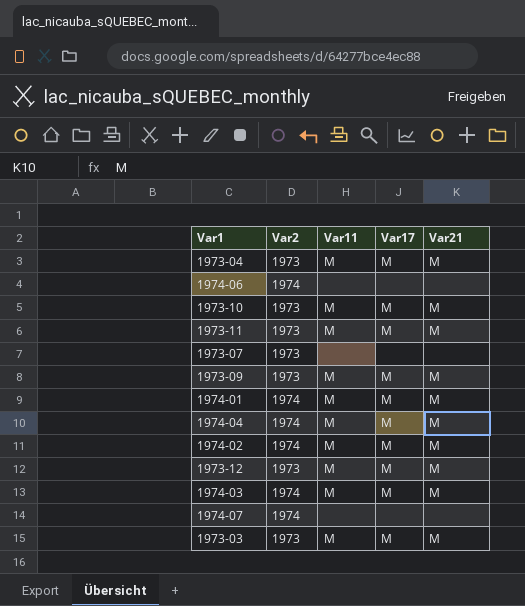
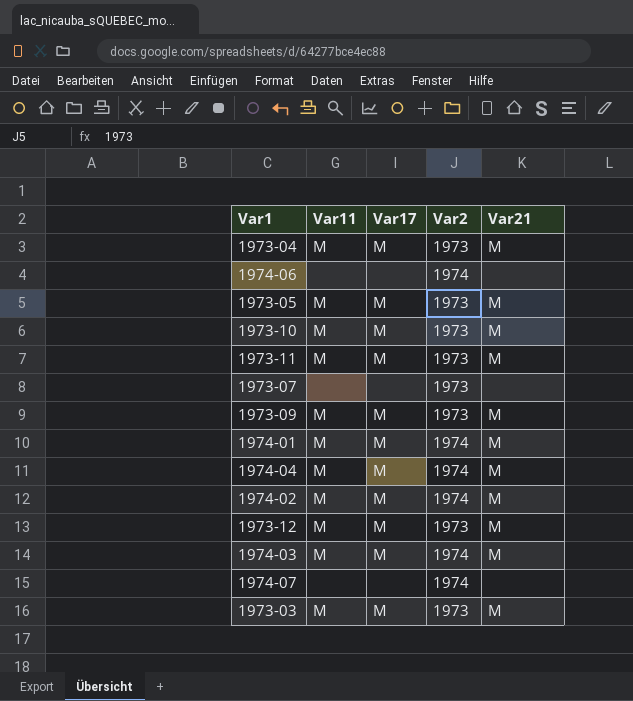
column Var2 | position: 2 -> 4
row 1973-05: none -> M | M | 1973 | M

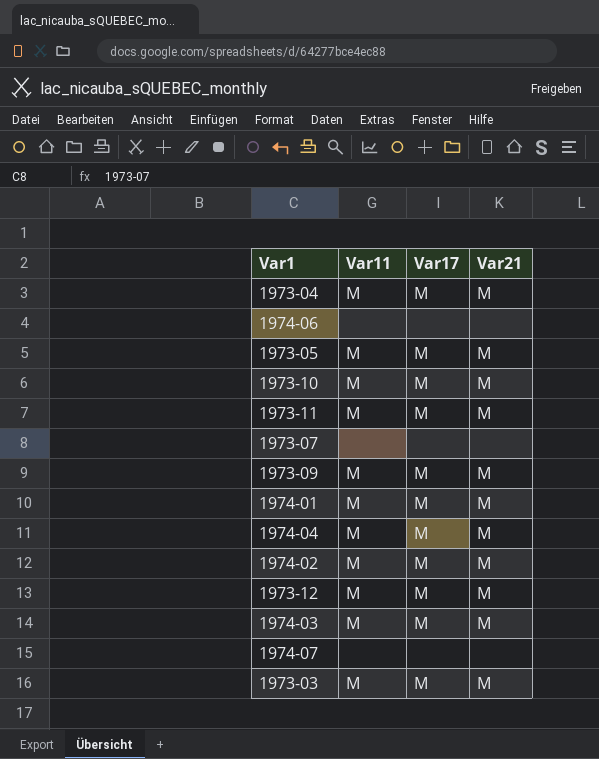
column Var2 | position: 4 -> none

